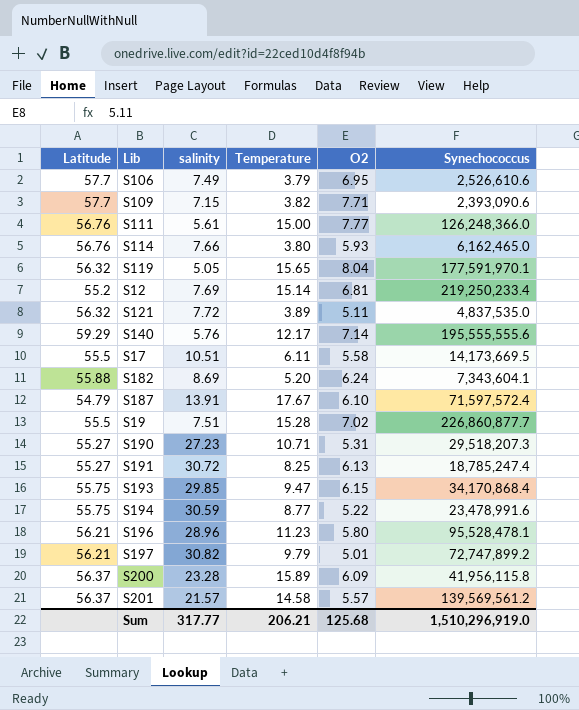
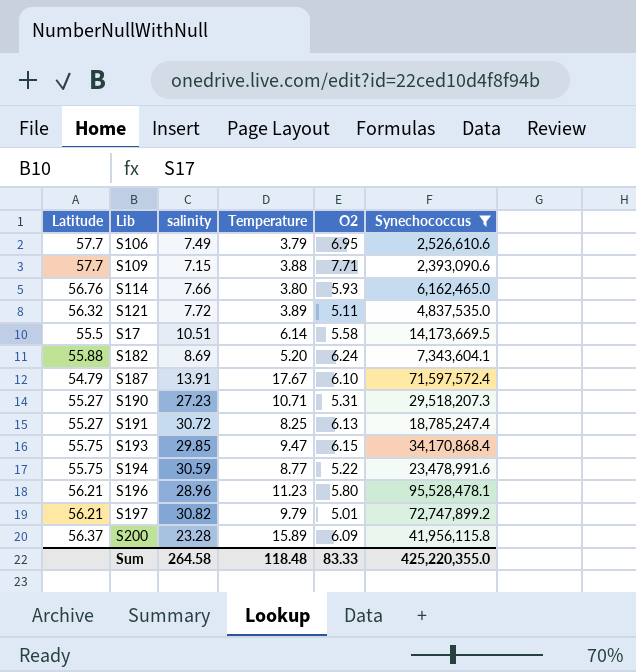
filter: none -> Synechococcus <= 95,528,478.1
S109 | Temperature: 3.82 -> 3.88
S17 | Temperature: 6.11 -> 6.14
Sum | salinity: 317.77 -> 264.58
Sum | Temperature: 206.21 -> 118.48
Sum | O2: 125.68 -> 83.33
Sum | Synechococcus: 1,510,296,919.0 -> 425,220,355.0

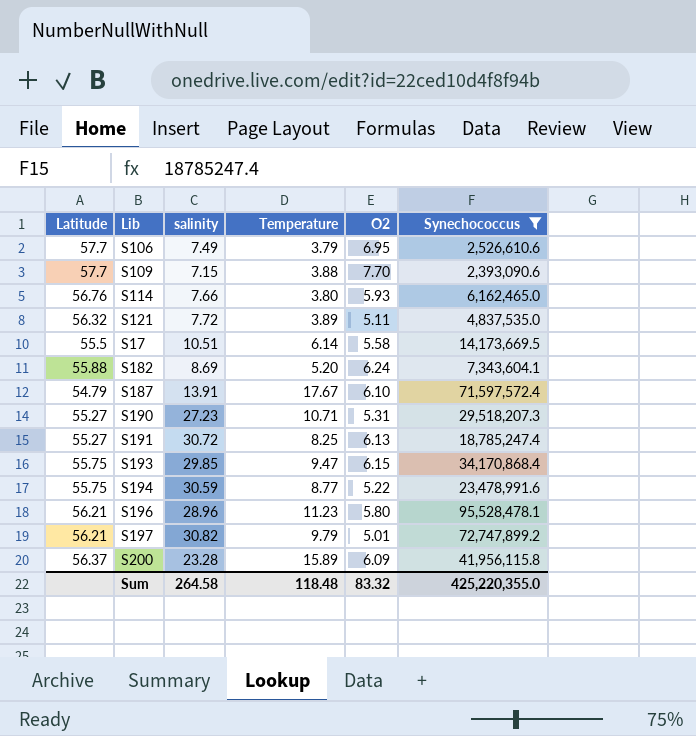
S109 | O2: 7.71 -> 7.70
Sum | O2: 83.33 -> 83.32

